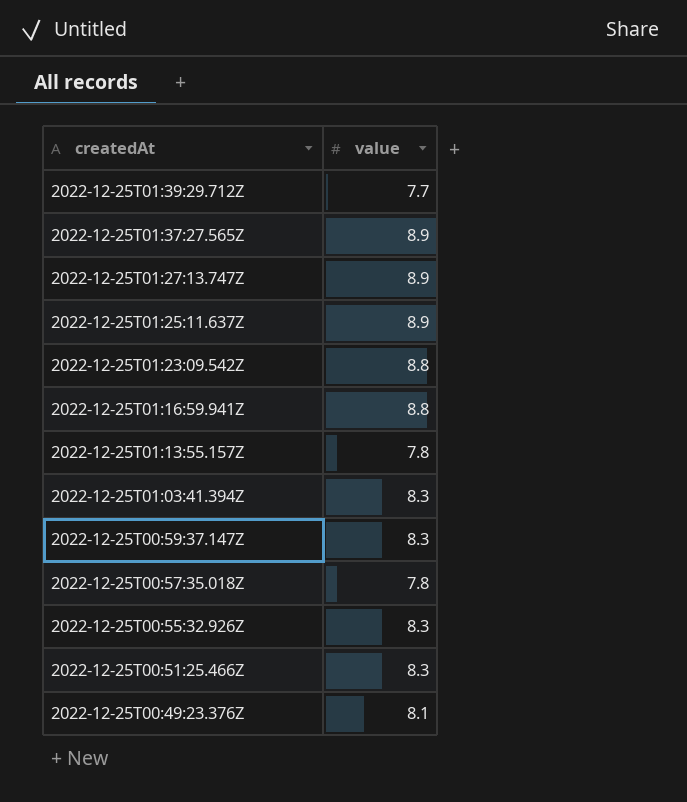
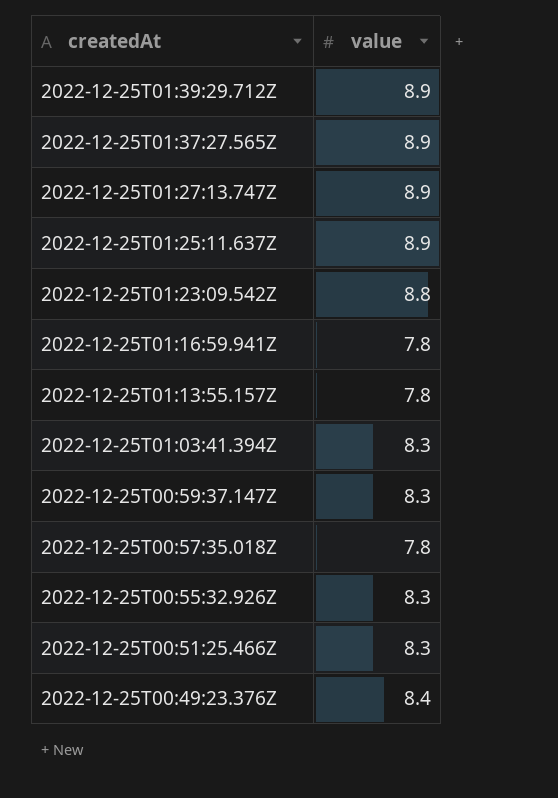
2022-12-25T01:39:29.712Z | value: 7.7 -> 8.9
2022-12-25T01:16:59.941Z | value: 8.8 -> 7.8
2022-12-25T00:49:23.376Z | value: 8.1 -> 8.4

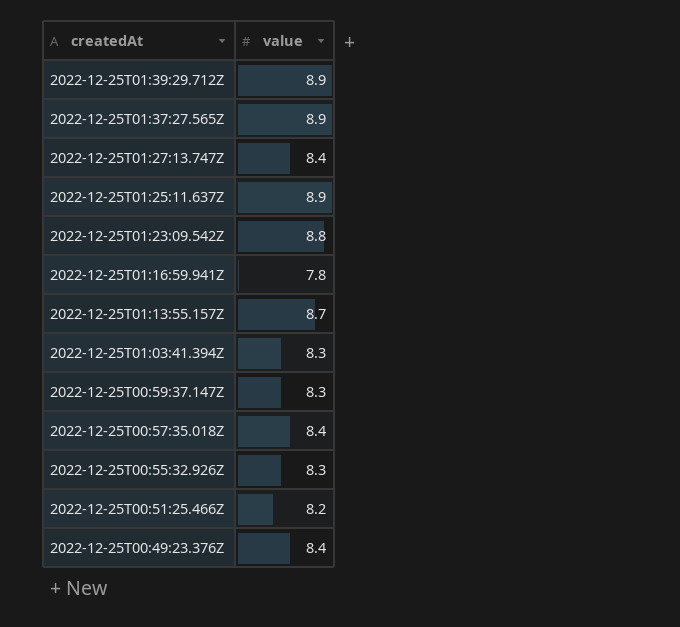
2022-12-25T01:27:13.747Z | value: 8.9 -> 8.4
2022-12-25T01:13:55.157Z | value: 7.8 -> 8.7
2022-12-25T00:57:35.018Z | value: 7.8 -> 8.4
2022-12-25T00:51:25.466Z | value: 8.3 -> 8.2

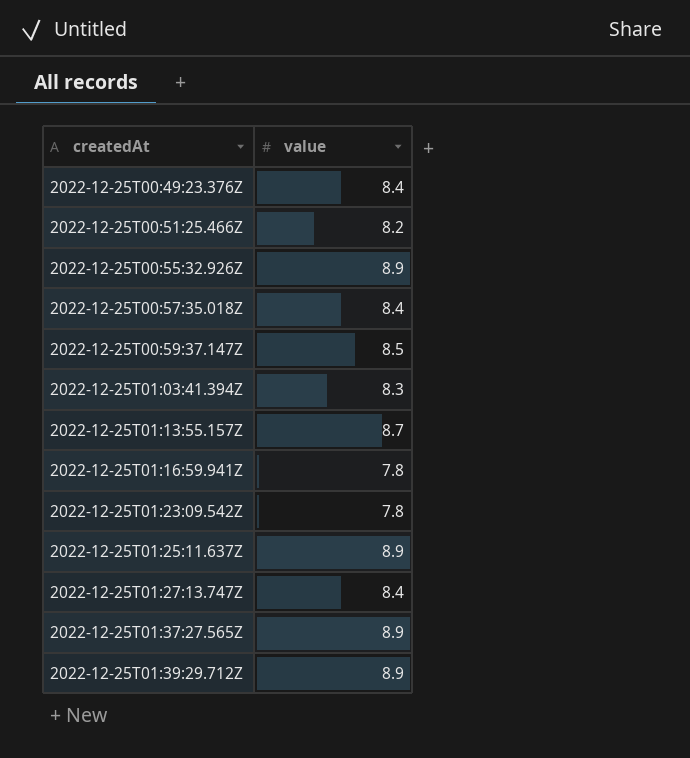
row order: createdAt descending -> createdAt ascending
2022-12-25T00:55:32.926Z | value: 8.3 -> 8.9
2022-12-25T00:59:37.147Z | value: 8.3 -> 8.5
2022-12-25T01:23:09.542Z | value: 8.8 -> 7.8

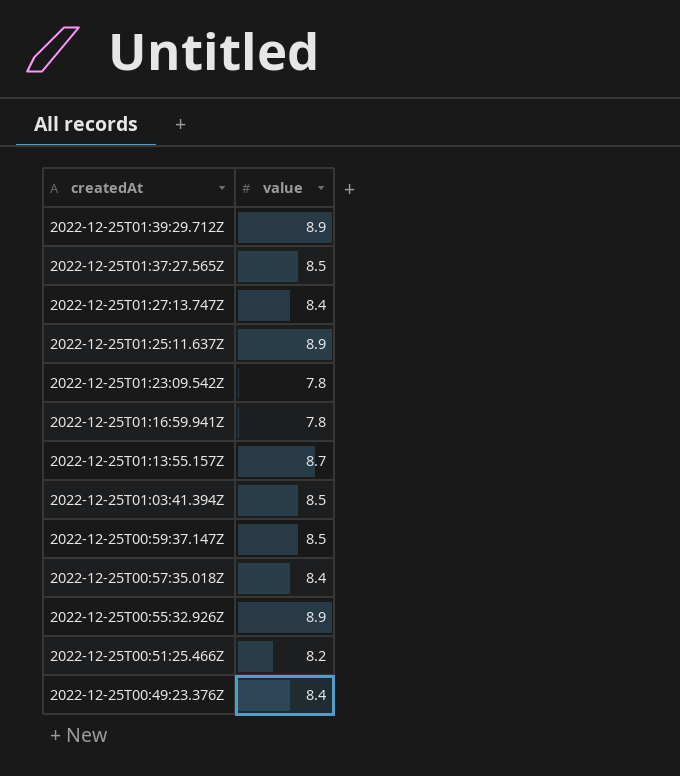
row order: createdAt ascending -> createdAt descending
2022-12-25T01:37:27.565Z | value: 8.9 -> 8.5
2022-12-25T01:03:41.394Z | value: 8.3 -> 8.5

